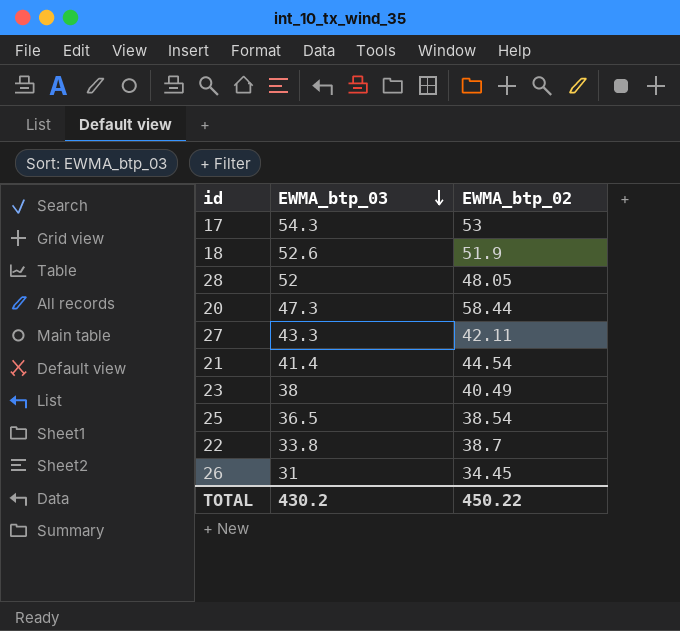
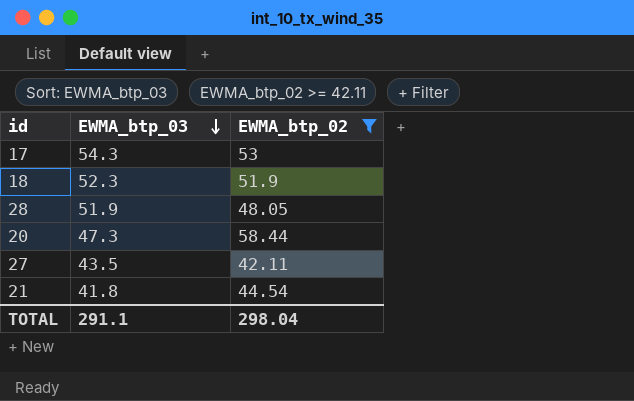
filter: none -> EWMA_btp_02 >= 42.11
18 | EWMA_btp_03: 52.6 -> 52.3
28 | EWMA_btp_03: 52 -> 51.9
27 | EWMA_btp_03: 43.3 -> 43.5
21 | EWMA_btp_03: 41.4 -> 41.8
TOTAL | EWMA_btp_03: 430.2 -> 291.1
TOTAL | EWMA_btp_02: 450.22 -> 298.04

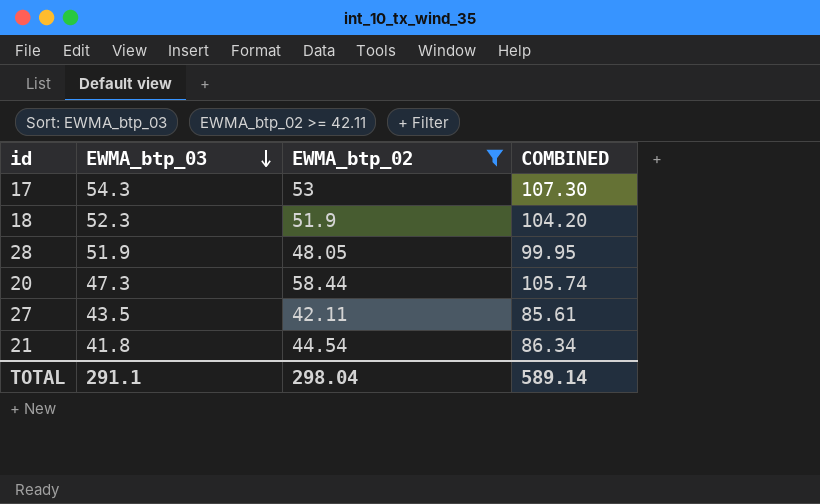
column COMBINED | formula: none -> [EWMA_btp_03] + [EWMA_btp_02]

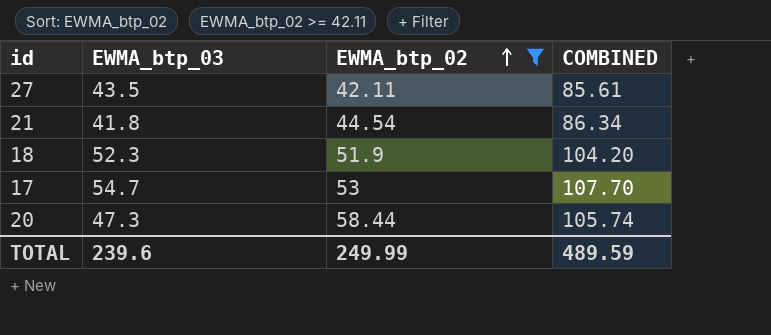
row order: EWMA_btp_03 descending -> EWMA_btp_02 ascending
row 28: 51.9 | 48.05 | 99.95 -> none
17 | EWMA_btp_03: 54.3 -> 54.7
17 | COMBINED: 107.30 -> 107.70
TOTAL | EWMA_btp_03: 291.1 -> 239.6
TOTAL | EWMA_btp_02: 298.04 -> 249.99
TOTAL | COMBINED: 589.14 -> 489.59

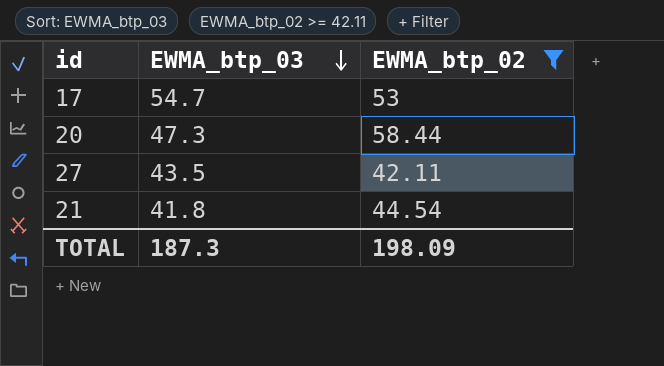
row order: EWMA_btp_02 ascending -> EWMA_btp_03 descending
column COMBINED | formula: [EWMA_btp_03] + [EWMA_btp_02] -> none
row 18: 52.3 | 51.9 | 104.20 -> none
TOTAL | EWMA_btp_03: 239.6 -> 187.3
TOTAL | EWMA_btp_02: 249.99 -> 198.09

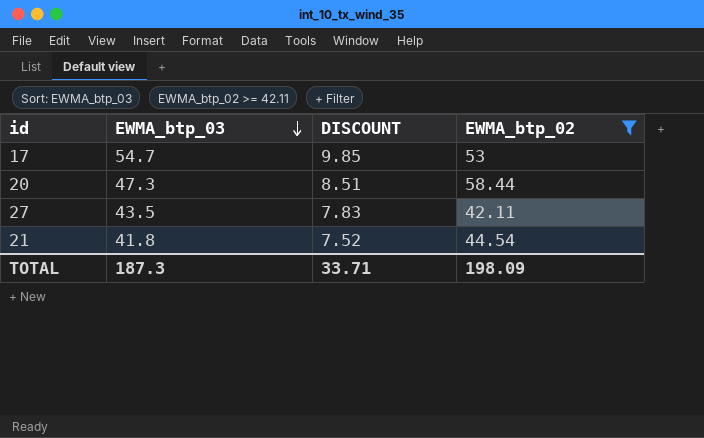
column DISCOUNT | formula: none -> [EWMA_btp_03] * 0.18

